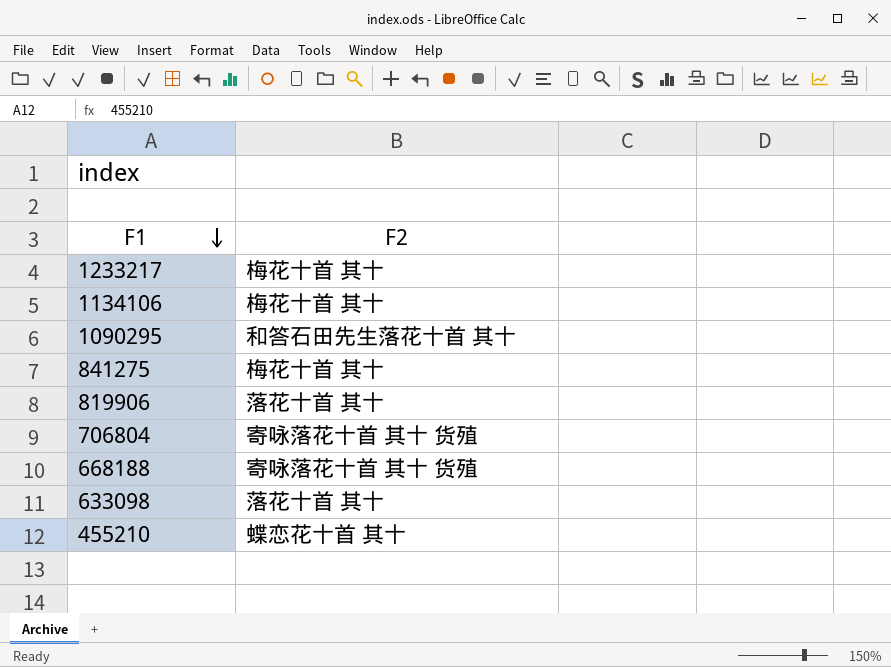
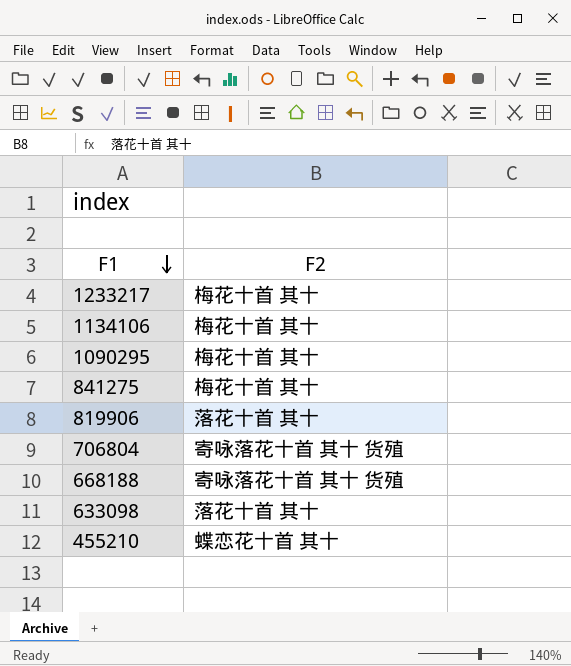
1090295 | F2: 和答石田先生落花十首 其十 -> 梅花十首 其十

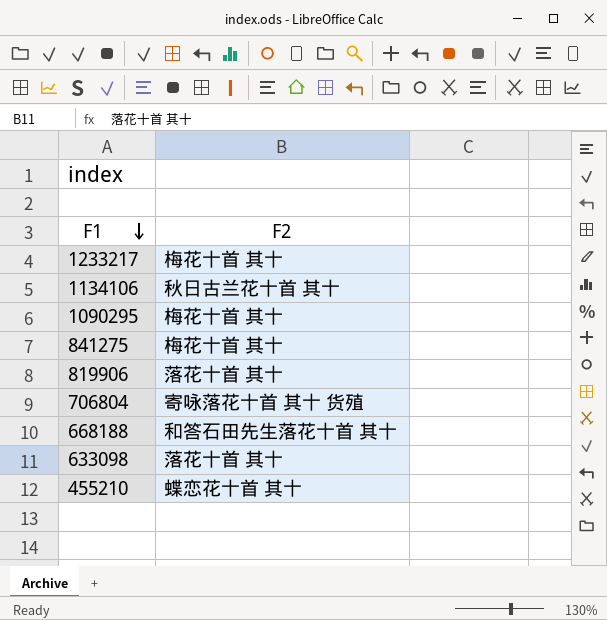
1134106 | F2: 梅花十首 其十 -> 秋日古兰花十首 其十
668188 | F2: 寄咏落花十首 其十 货殖 -> 和答石田先生落花十首 其十

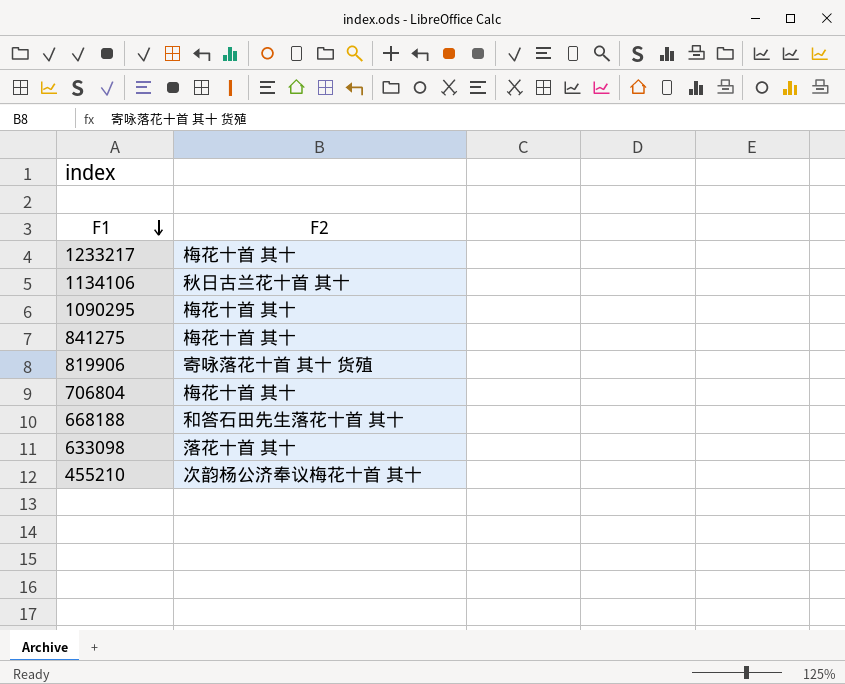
819906 | F2: 落花十首 其十 -> 寄咏落花十首 其十 货殖
706804 | F2: 寄咏落花十首 其十 货殖 -> 梅花十首 其十
455210 | F2: 蝶恋花十首 其十 -> 次韵杨公济奉议梅花十首 其十

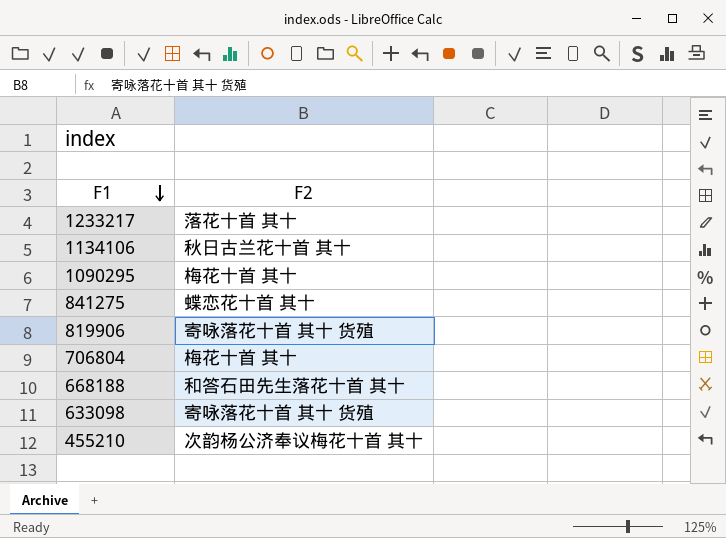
1233217 | F2: 梅花十首 其十 -> 落花十首 其十
841275 | F2: 梅花十首 其十 -> 蝶恋花十首 其十
633098 | F2: 落花十首 其十 -> 寄咏落花十首 其十 货殖

